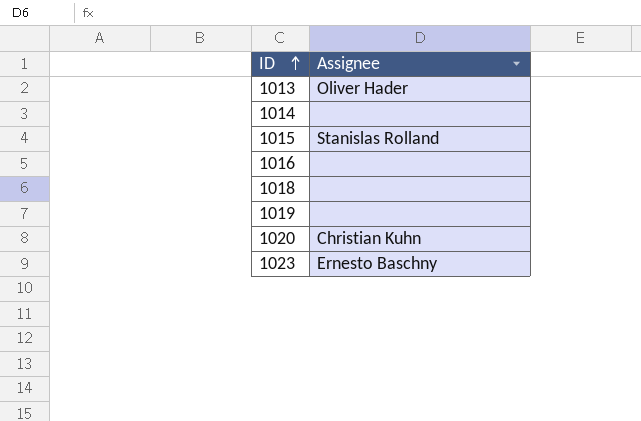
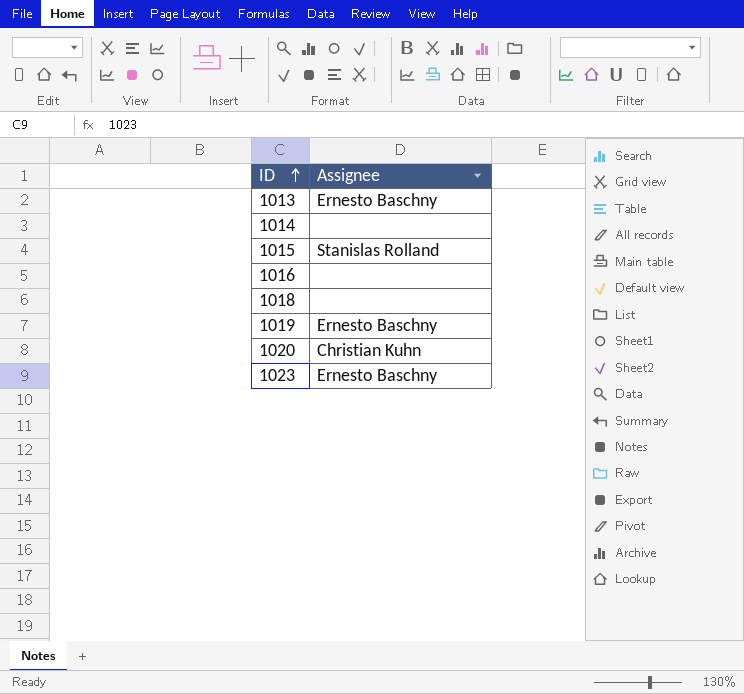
1013 | Assignee: Oliver Hader -> Ernesto Baschny
1019 | Assignee: none -> Ernesto Baschny

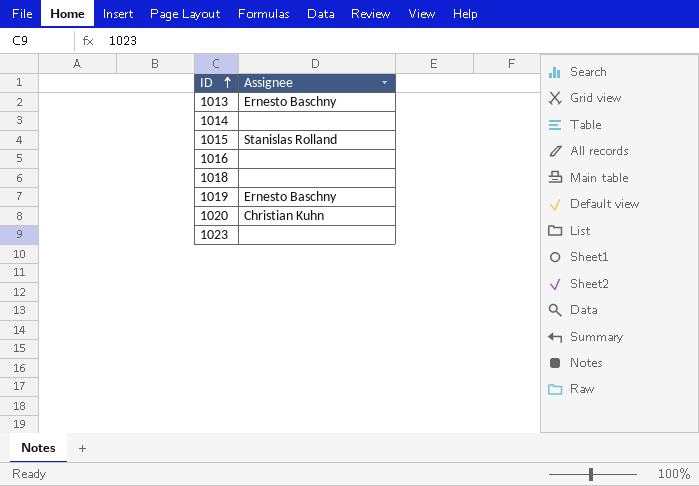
1023 | Assignee: Ernesto Baschny -> none

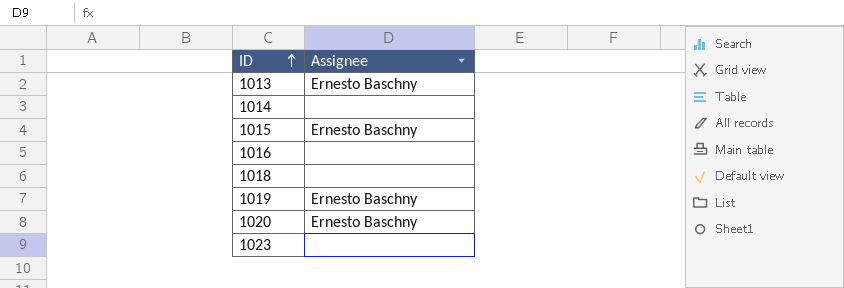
1015 | Assignee: Stanislas Rolland -> Ernesto Baschny
1020 | Assignee: Christian Kuhn -> Ernesto Baschny

